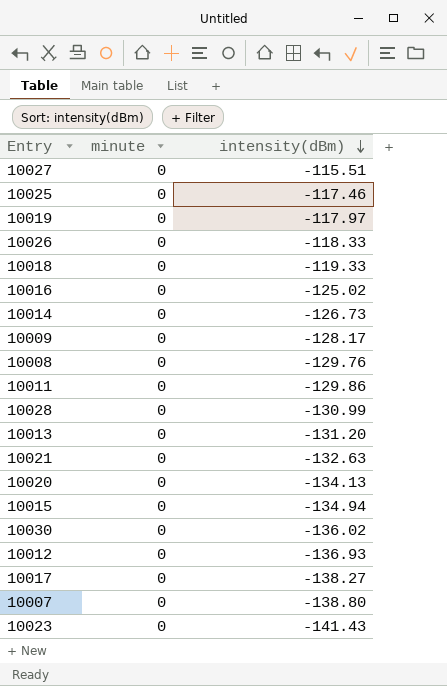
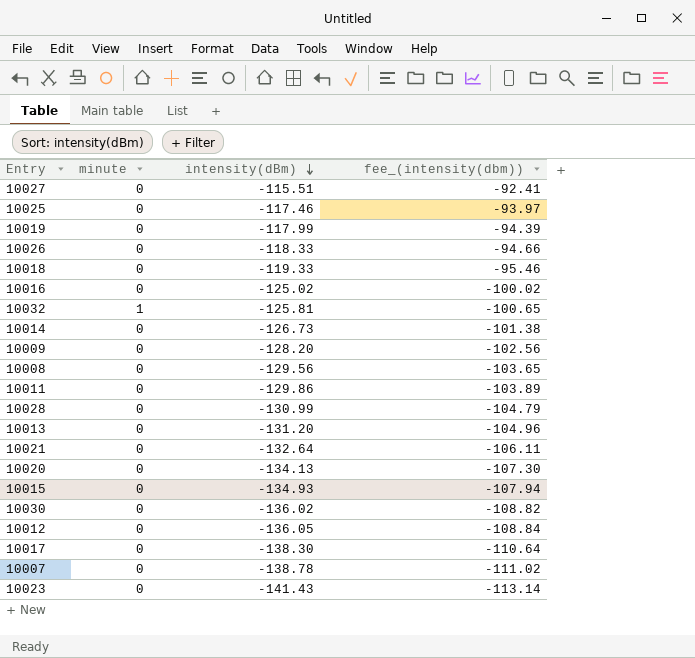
column fee_(intensity(dbm)) | formula: none -> [intensity(dBm)] * 0.8
10019 | intensity(dBm): -117.97 -> -117.99
row 10032: none -> 1 | -125.81 | -100.65
10009 | intensity(dBm): -128.17 -> -128.20
10008 | intensity(dBm): -129.76 -> -129.56
10021 | intensity(dBm): -132.63 -> -132.64
10015 | intensity(dBm): -134.94 -> -134.93
10012 | intensity(dBm): -136.93 -> -136.05
10017 | intensity(dBm): -138.27 -> -138.30
10007 | intensity(dBm): -138.80 -> -138.78

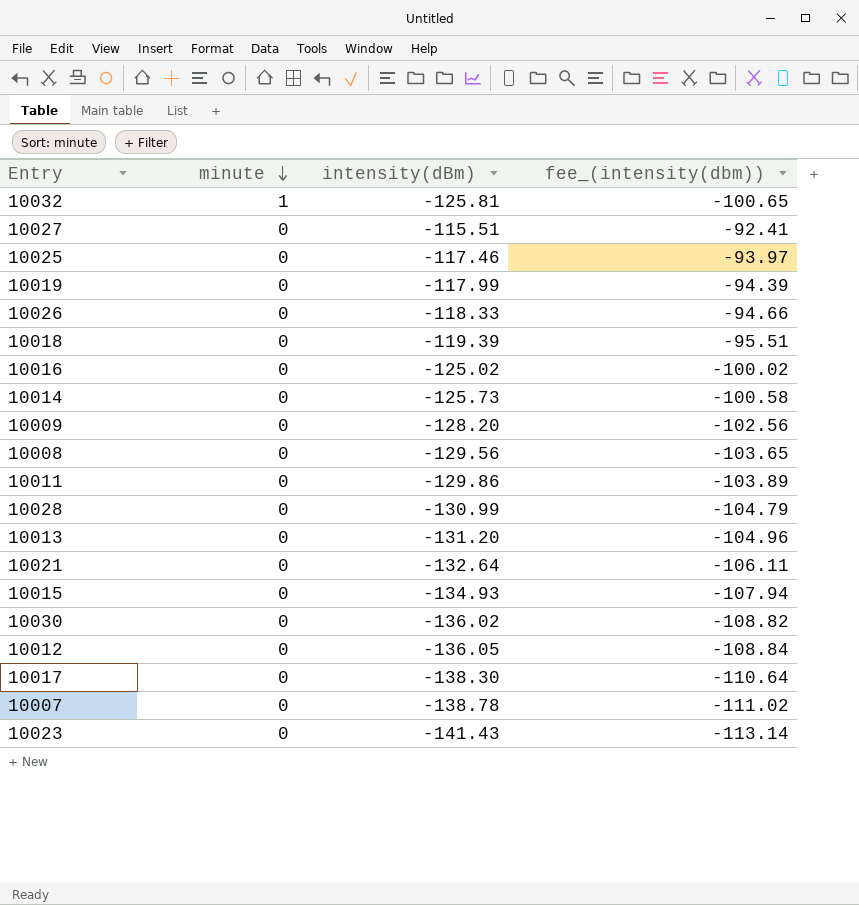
row order: intensity(dBm) descending -> minute descending
row 10020: 0 | -134.13 | -107.30 -> none
10018 | intensity(dBm): -119.33 -> -119.39
10018 | fee_(intensity(dbm)): -95.46 -> -95.51
10014 | intensity(dBm): -126.73 -> -125.73
10014 | fee_(intensity(dbm)): -101.38 -> -100.58

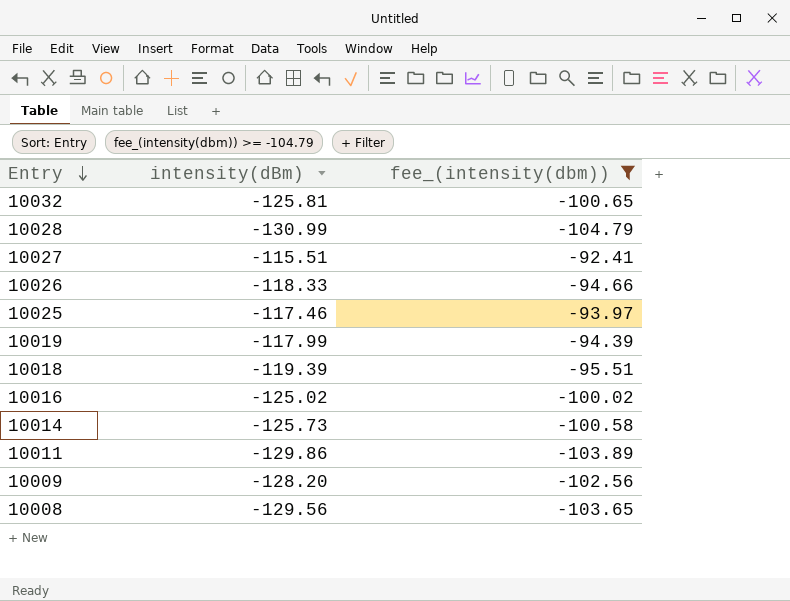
filter: none -> fee_(intensity(dbm)) >= -104.79
row order: minute descending -> Entry descending
column minute | position: 2 -> none

